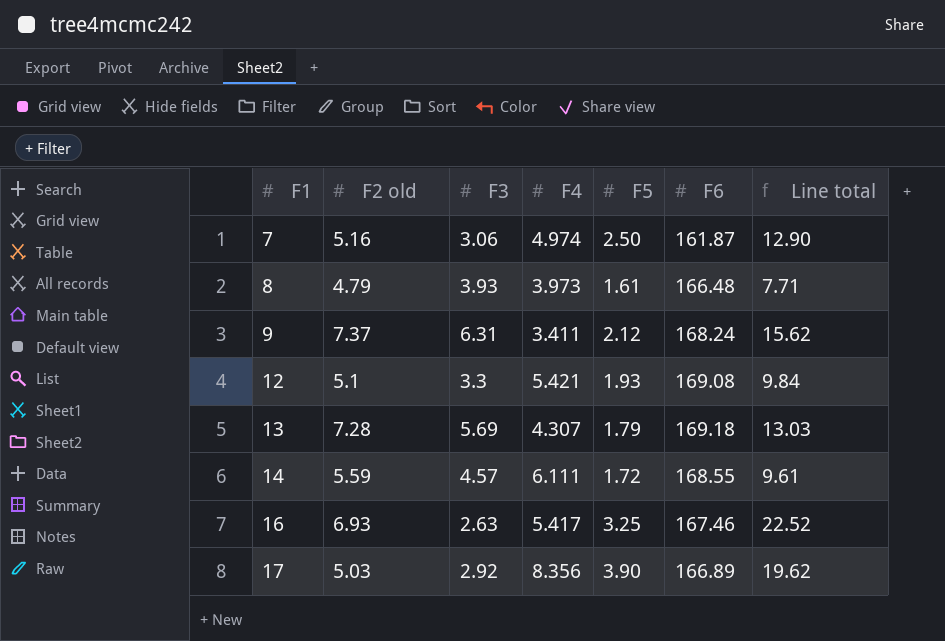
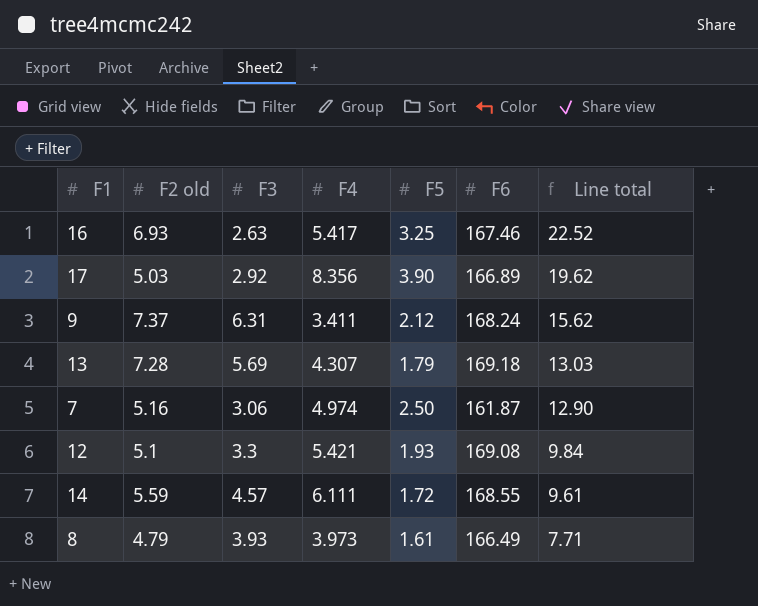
row order: F1 ascending -> Line total descending
8 | F6: 166.48 -> 166.49

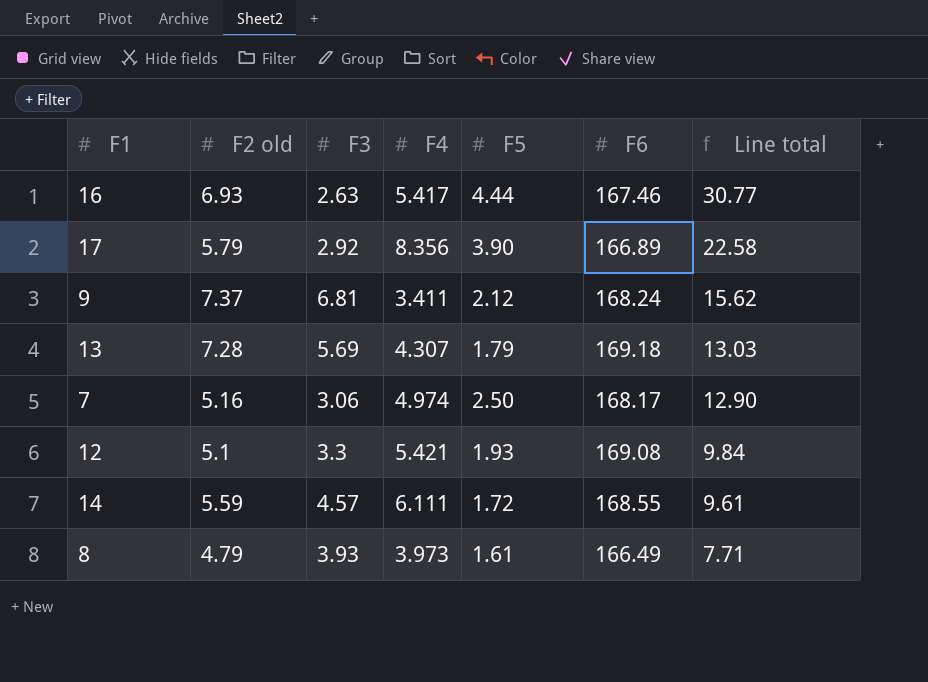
16 | F5: 3.25 -> 4.44
16 | Line total: 22.52 -> 30.77
17 | F2 old: 5.03 -> 5.79
17 | Line total: 19.62 -> 22.58
9 | F3: 6.31 -> 6.81
7 | F6: 161.87 -> 168.17

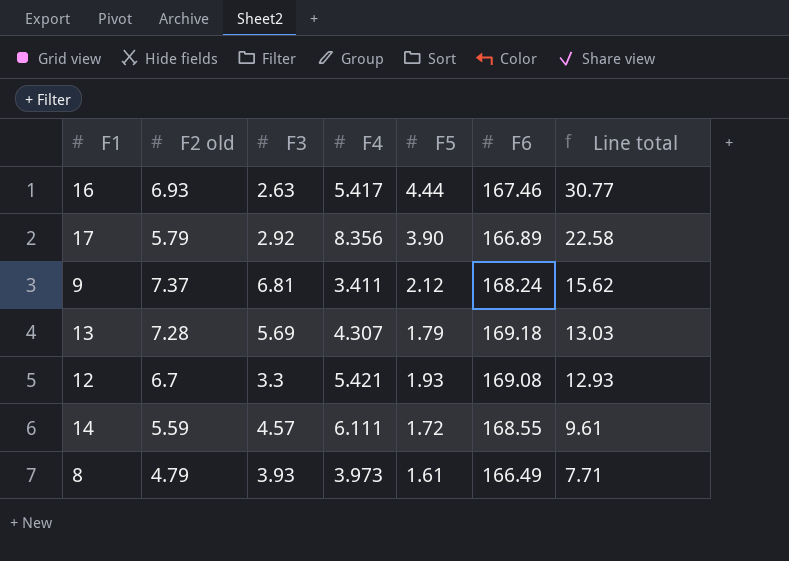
row 7: 5.16 | 3.06 | 4.974 | 2.50 | 168.17 | 12.90 -> none
12 | F2 old: 5.1 -> 6.7
12 | Line total: 9.84 -> 12.93

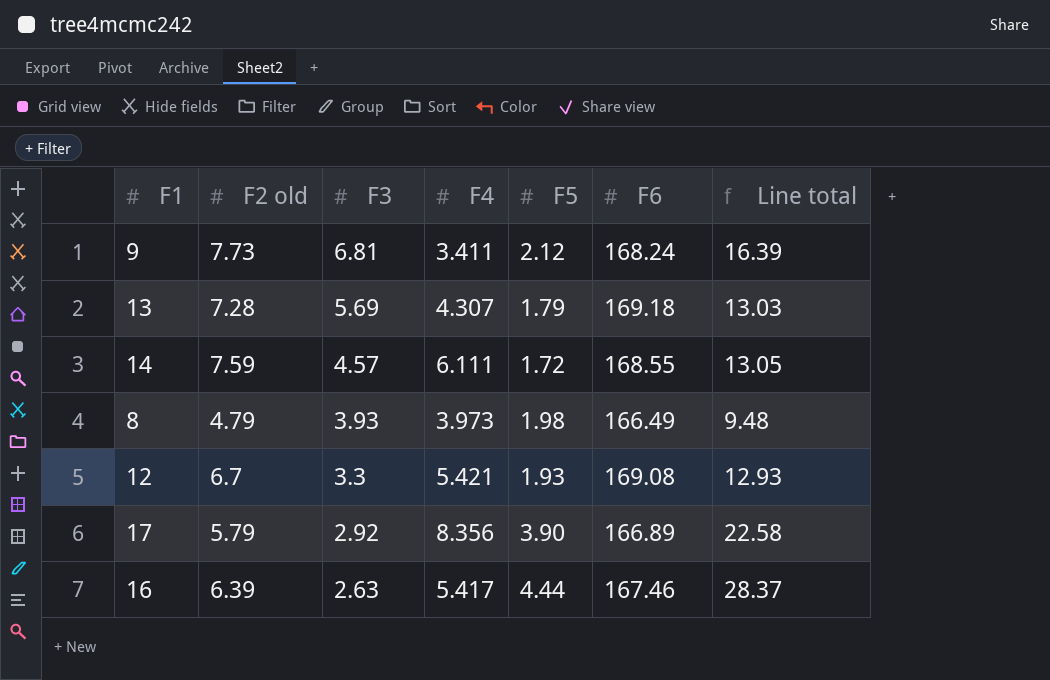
row order: Line total descending -> F3 descending
9 | F2 old: 7.37 -> 7.73
9 | Line total: 15.62 -> 16.39
14 | F2 old: 5.59 -> 7.59
14 | Line total: 9.61 -> 13.05
8 | F5: 1.61 -> 1.98
8 | Line total: 7.71 -> 9.48
16 | F2 old: 6.93 -> 6.39
16 | Line total: 30.77 -> 28.37

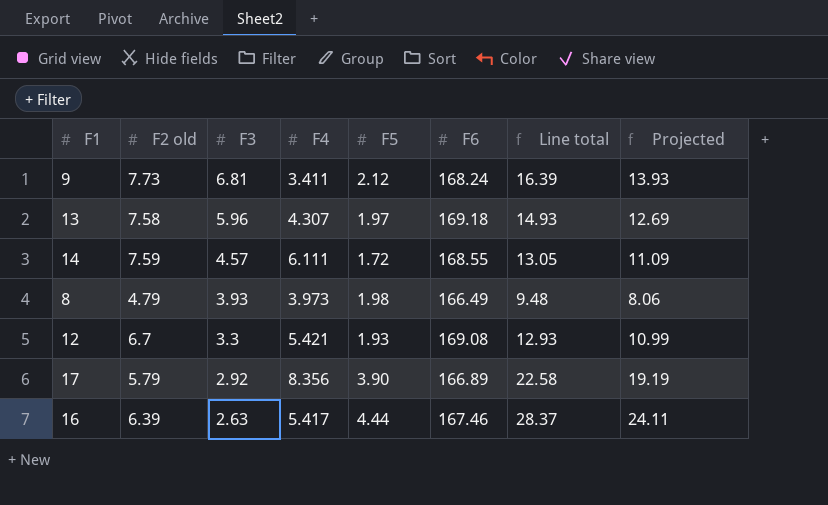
column Projected | formula: none -> [Line total] * 0.85
13 | F2 old: 7.28 -> 7.58
13 | F3: 5.69 -> 5.96
13 | F5: 1.79 -> 1.97
13 | Line total: 13.03 -> 14.93

